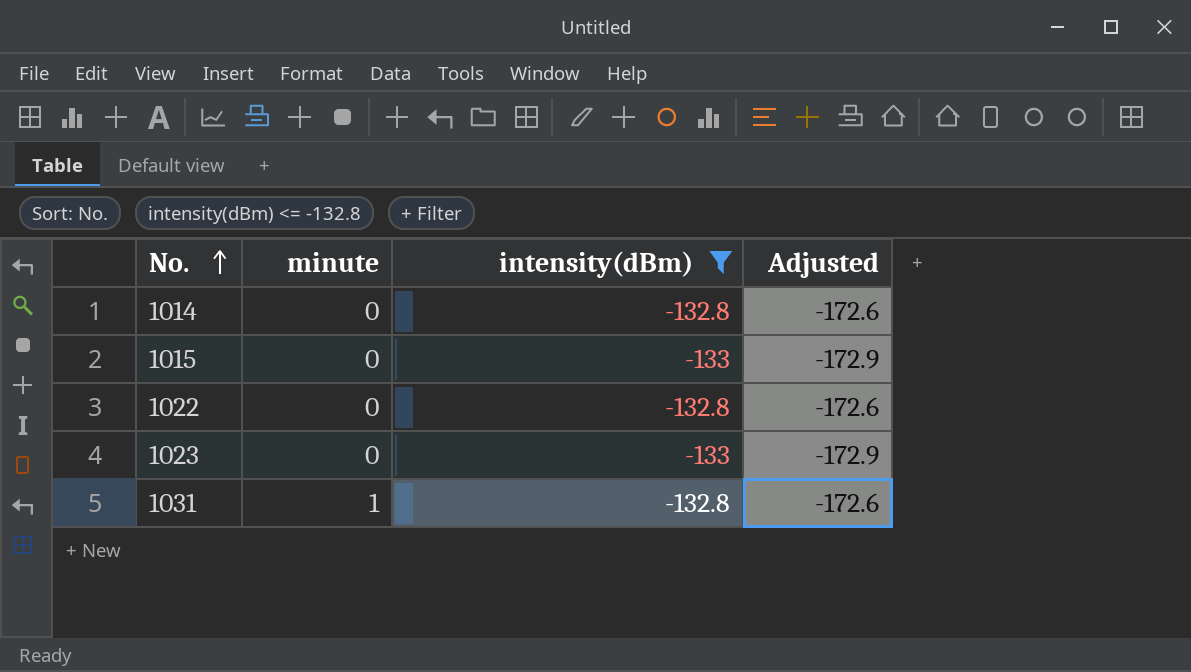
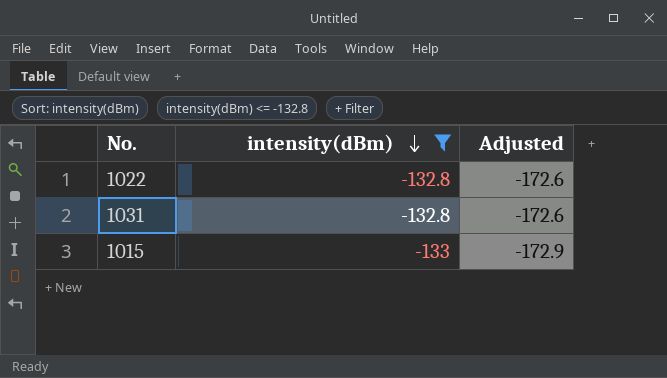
row order: No. ascending -> intensity(dBm) descending
column minute | position: 2 -> none
row 1014: 0 | -132.8 | -172.6 -> none
row 1023: 0 | -133 | -172.9 -> none

